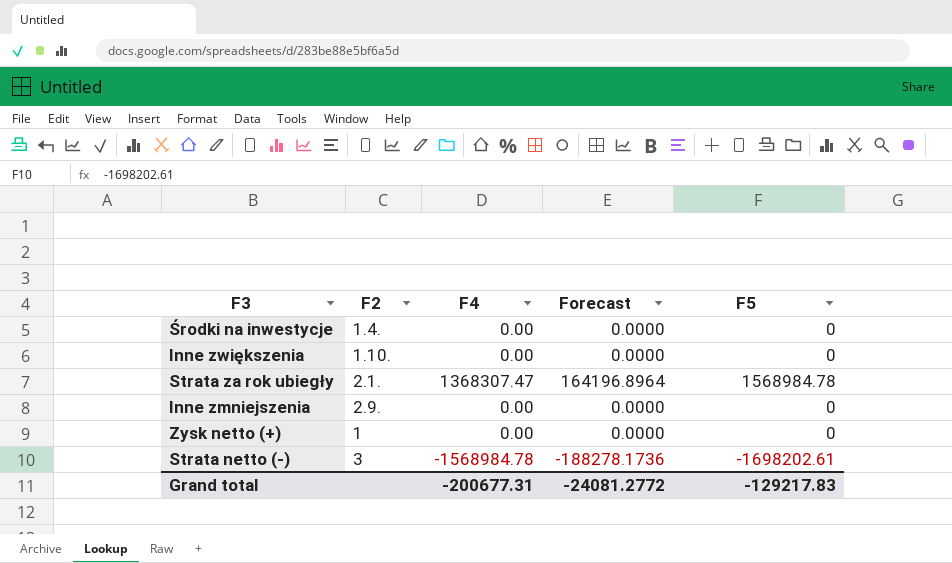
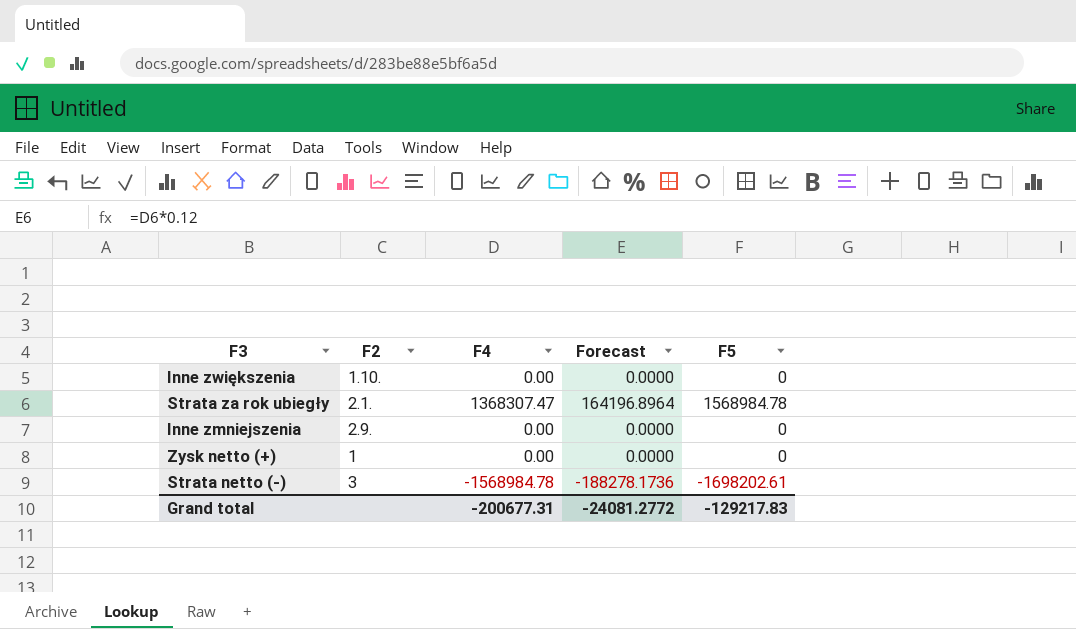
row Środki na inwestycje: 1.4. | 0.00 | 0.0000 | 0 -> none

